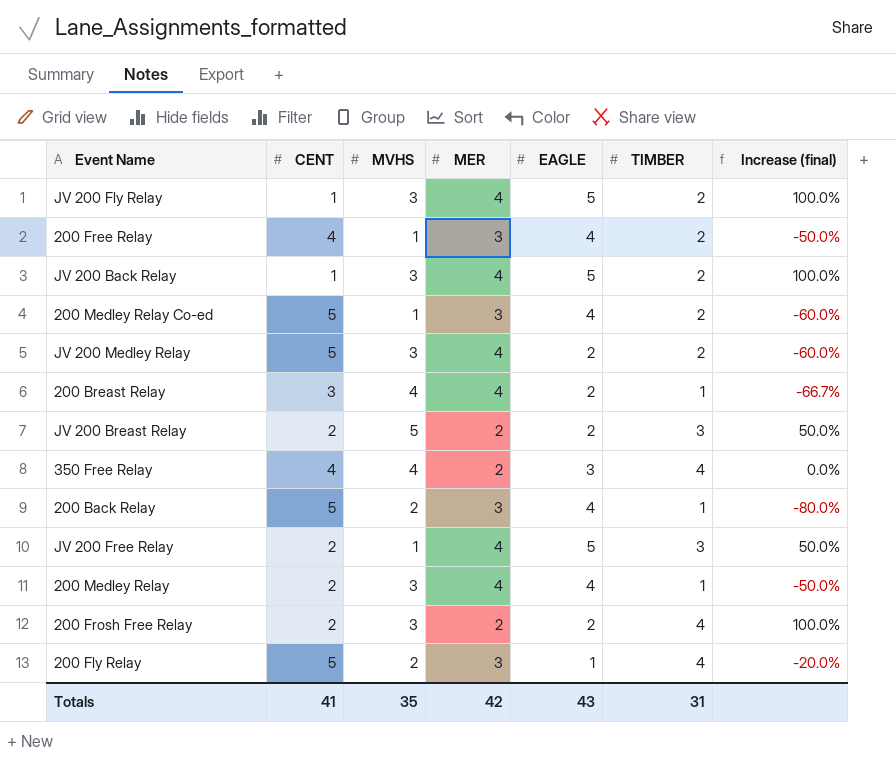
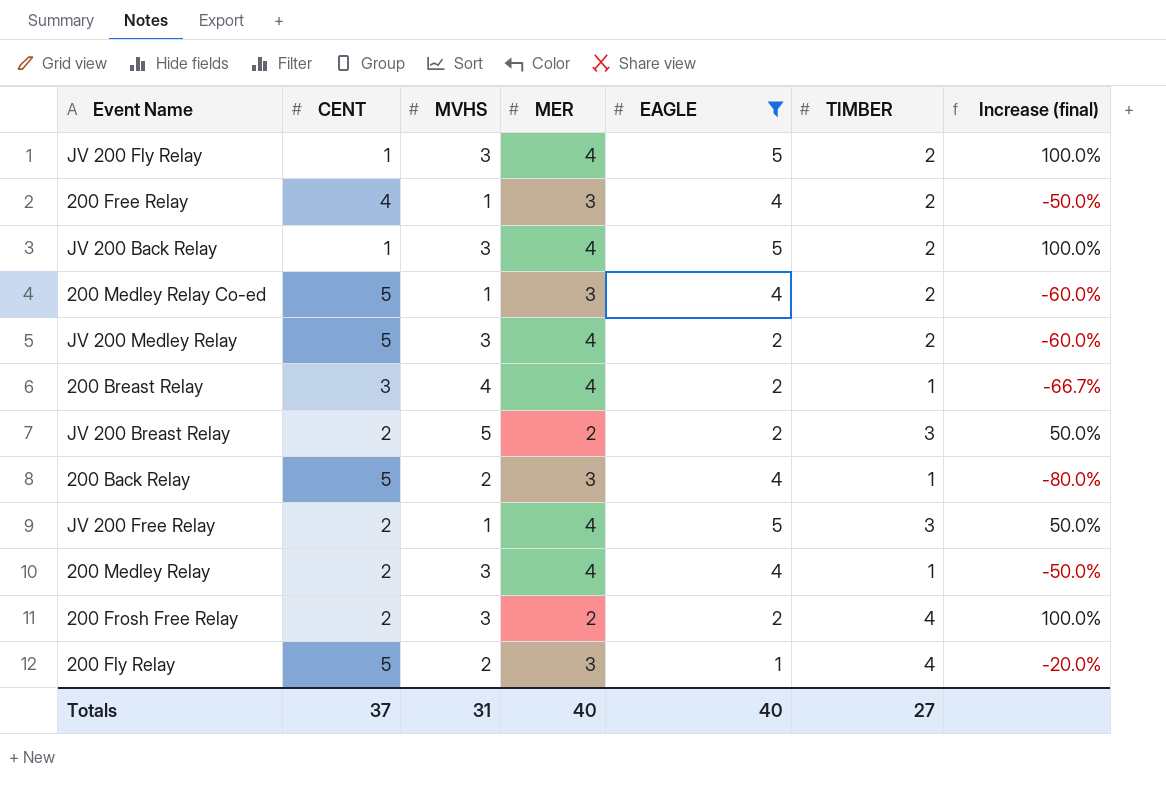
filter: none -> EAGLE != 3
Totals | CENT: 41 -> 37
Totals | MVHS: 35 -> 31
Totals | MER: 42 -> 40
Totals | EAGLE: 43 -> 40
Totals | TIMBER: 31 -> 27

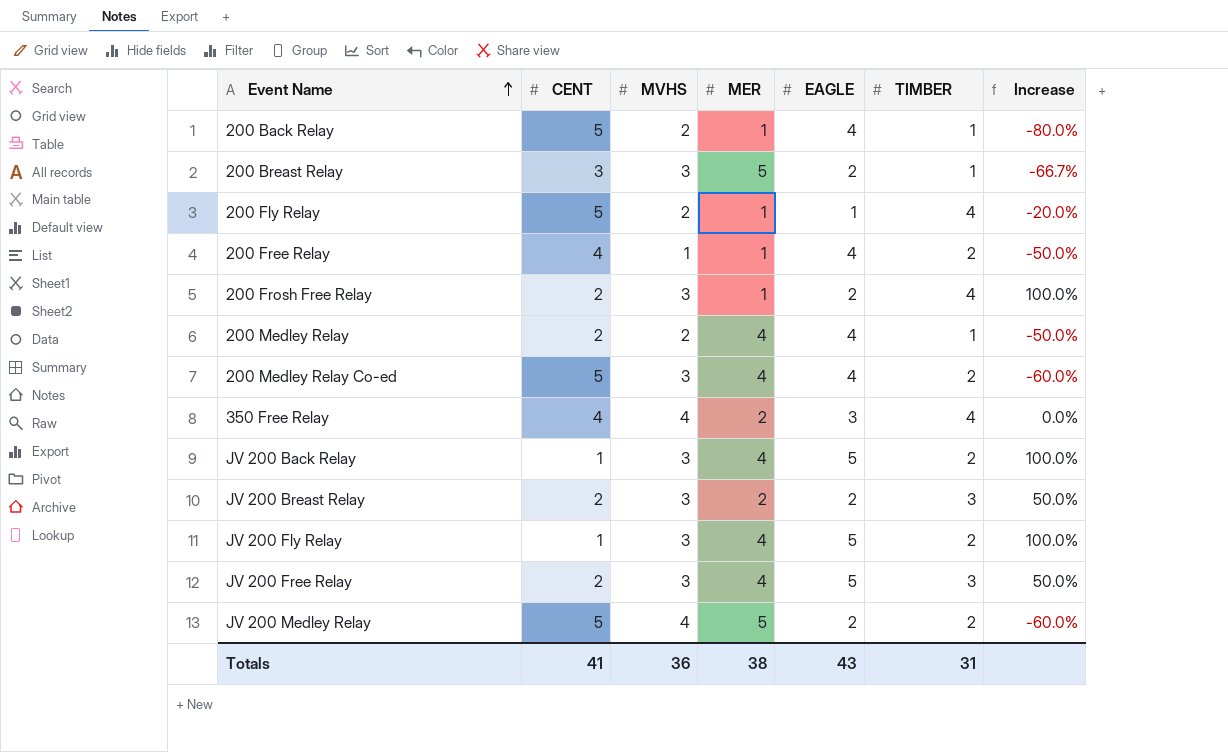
filter: EAGLE != 3 -> none
row order: none -> Event Name ascending
column name: Increase (final) -> Increase
200 Back Relay | MER: 3 -> 1
200 Breast Relay | MVHS: 4 -> 3
200 Breast Relay | MER: 4 -> 5
200 Fly Relay | MER: 3 -> 1
200 Free Relay | MER: 3 -> 1
200 Frosh Free Relay | MER: 2 -> 1
200 Medley Relay | MVHS: 3 -> 2
200 Medley Relay Co-ed | MVHS: 1 -> 3
200 Medley Relay Co-ed | MER: 3 -> 4
JV 200 Breast Relay | MVHS: 5 -> 3
JV 200 Free Relay | MVHS: 1 -> 3
JV 200 Medley Relay | MVHS: 3 -> 4
JV 200 Medley Relay | MER: 4 -> 5
Totals | CENT: 37 -> 41
Totals | MVHS: 31 -> 36
Totals | MER: 40 -> 38
Totals | EAGLE: 40 -> 43
Totals | TIMBER: 27 -> 31

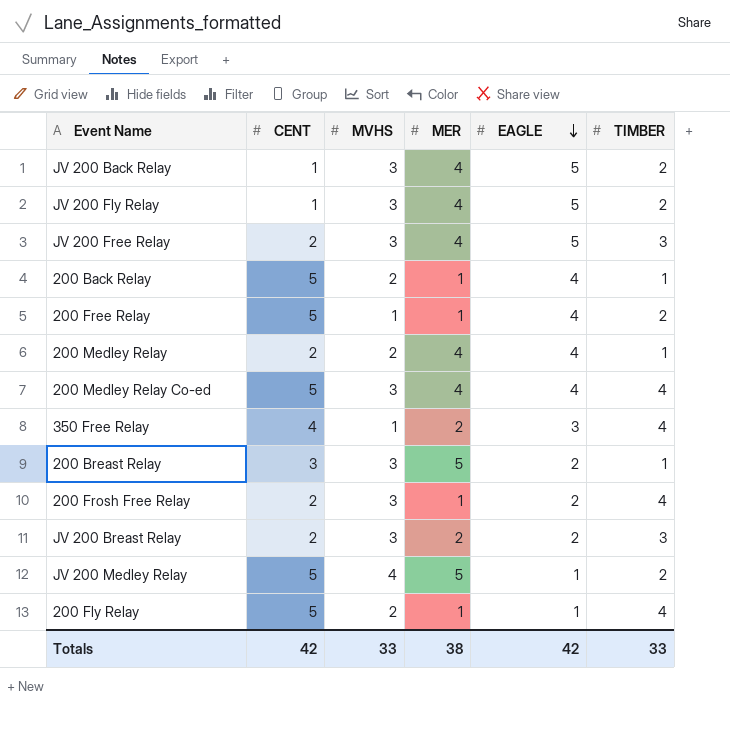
row order: Event Name ascending -> EAGLE descending
column Increase | formula: ([TIMBER] - [CENT]) / [CENT] -> none
200 Free Relay | CENT: 4 -> 5
200 Medley Relay Co-ed | TIMBER: 2 -> 4
350 Free Relay | MVHS: 4 -> 1
JV 200 Medley Relay | EAGLE: 2 -> 1
Totals | CENT: 41 -> 42
Totals | MVHS: 36 -> 33
Totals | EAGLE: 43 -> 42
Totals | TIMBER: 31 -> 33

